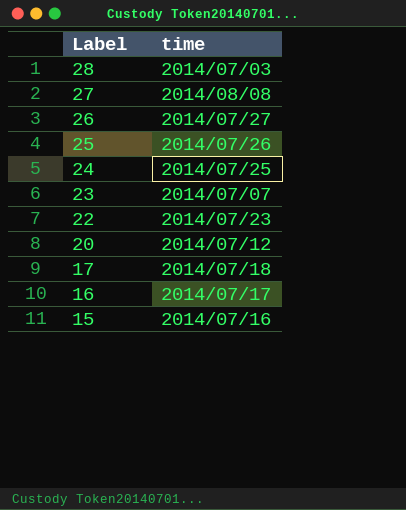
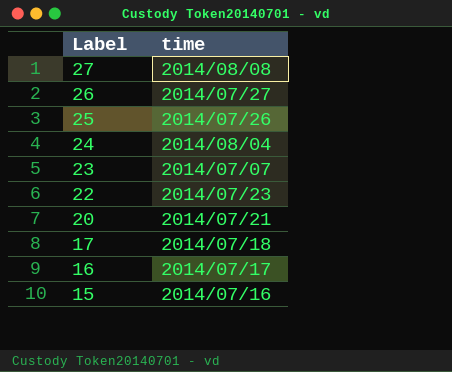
row 28: 2014/07/03 -> none
24 | time: 2014/07/25 -> 2014/08/04
20 | time: 2014/07/12 -> 2014/07/21

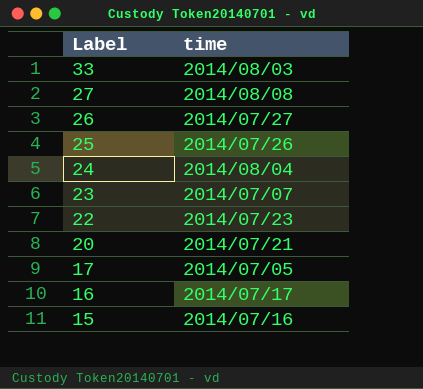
row 33: none -> 2014/08/03
17 | time: 2014/07/18 -> 2014/07/05

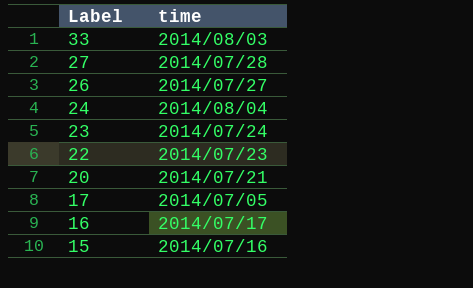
row 25: 2014/07/26 -> none
27 | time: 2014/08/08 -> 2014/07/28
23 | time: 2014/07/07 -> 2014/07/24

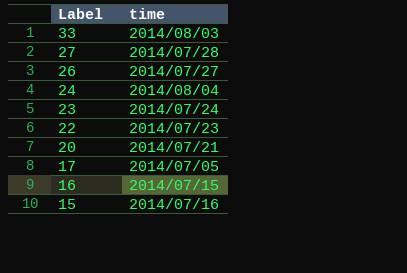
16 | time: 2014/07/17 -> 2014/07/15

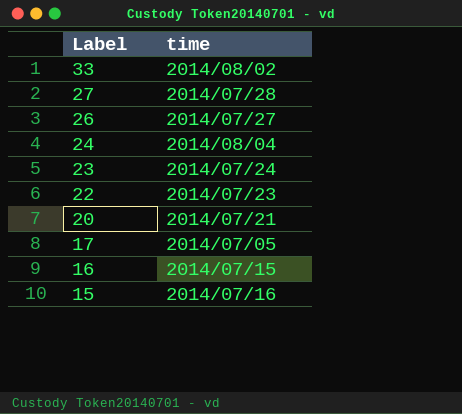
33 | time: 2014/08/03 -> 2014/08/02

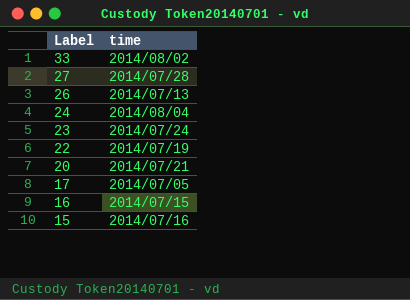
26 | time: 2014/07/27 -> 2014/07/13
22 | time: 2014/07/23 -> 2014/07/19

